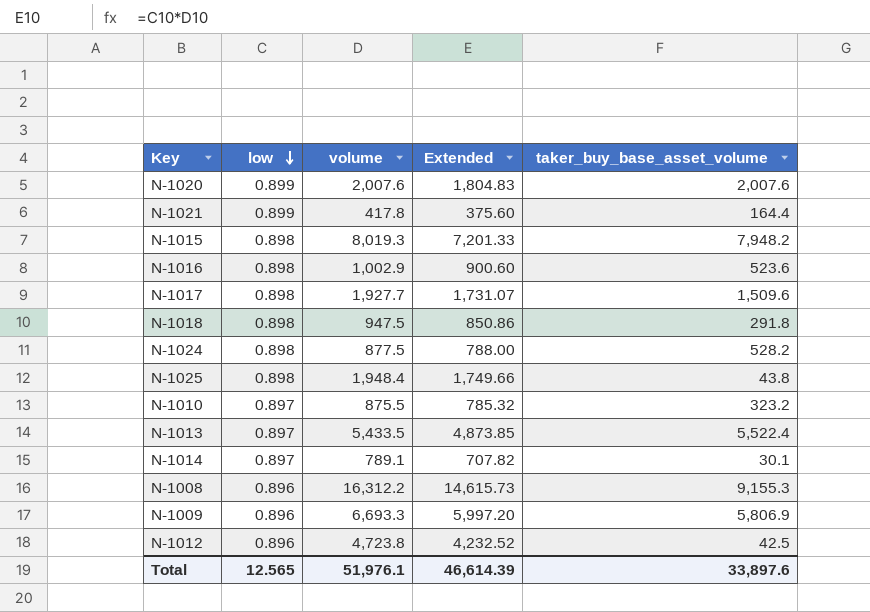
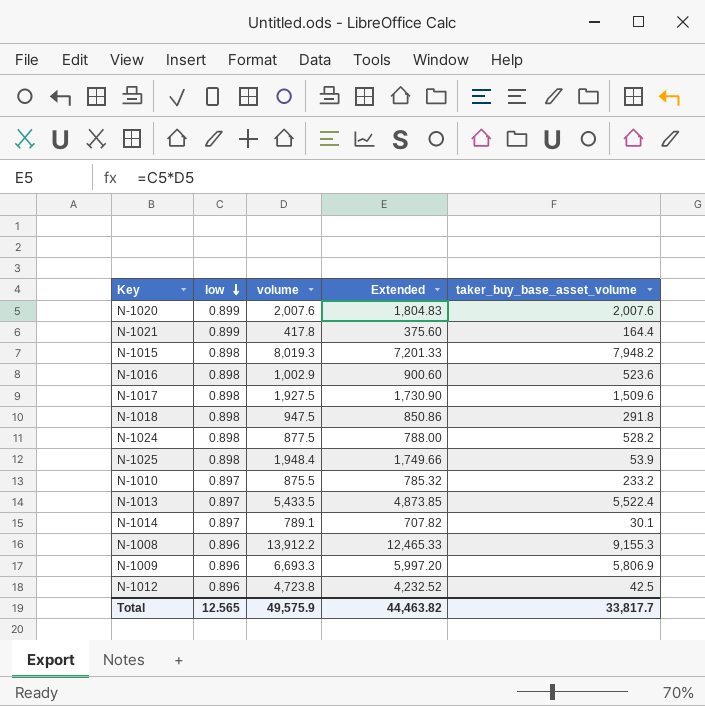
N-1017 | volume: 1,927.7 -> 1,927.5
N-1017 | Extended: 1,731.07 -> 1,730.90
N-1025 | taker_buy_base_asset_volume: 43.8 -> 53.9
N-1010 | taker_buy_base_asset_volume: 323.2 -> 233.2
N-1008 | volume: 16,312.2 -> 13,912.2
N-1008 | Extended: 14,615.73 -> 12,465.33
Total | volume: 51,976.1 -> 49,575.9
Total | Extended: 46,614.39 -> 44,463.82
Total | taker_buy_base_asset_volume: 33,897.6 -> 33,817.7

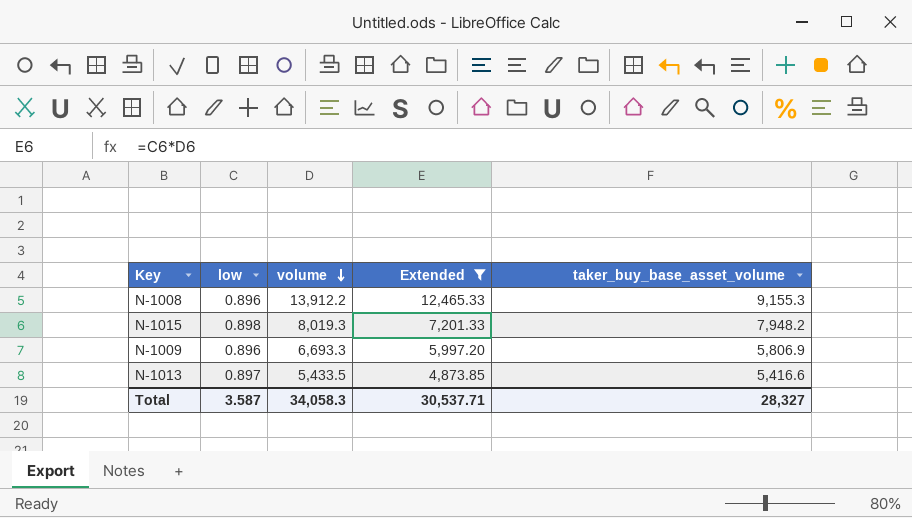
filter: none -> Extended >= 4,873.85
row order: low descending -> volume descending
N-1013 | taker_buy_base_asset_volume: 5,522.4 -> 5,416.6
Total | low: 12.565 -> 3.587
Total | volume: 49,575.9 -> 34,058.3
Total | Extended: 44,463.82 -> 30,537.71
Total | taker_buy_base_asset_volume: 33,817.7 -> 28,327

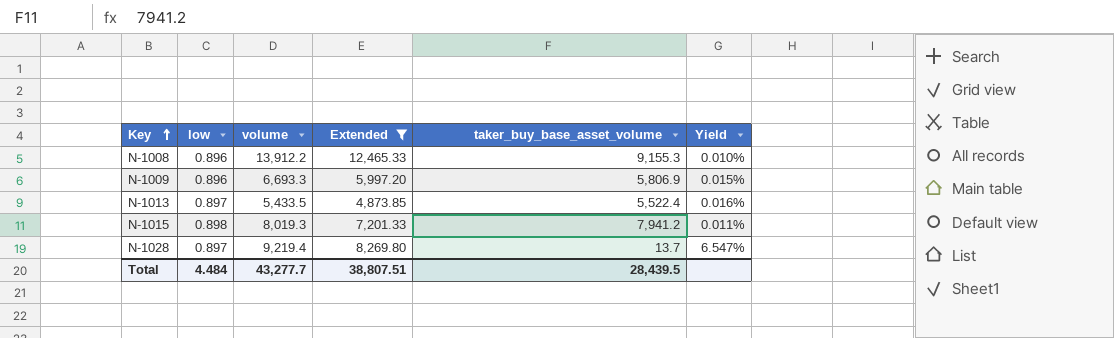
row order: volume descending -> Key ascending
column Yield | formula: none -> [low] / [taker_buy_base_asset_volume]
N-1013 | taker_buy_base_asset_volume: 5,416.6 -> 5,522.4
N-1015 | taker_buy_base_asset_volume: 7,948.2 -> 7,941.2
row N-1028: none -> 0.897 | 9,219.4 | 8,269.80 | 13.7 | 6.547%
Total | low: 3.587 -> 4.484
Total | volume: 34,058.3 -> 43,277.7
Total | Extended: 30,537.71 -> 38,807.51
Total | taker_buy_base_asset_volume: 28,327 -> 28,439.5

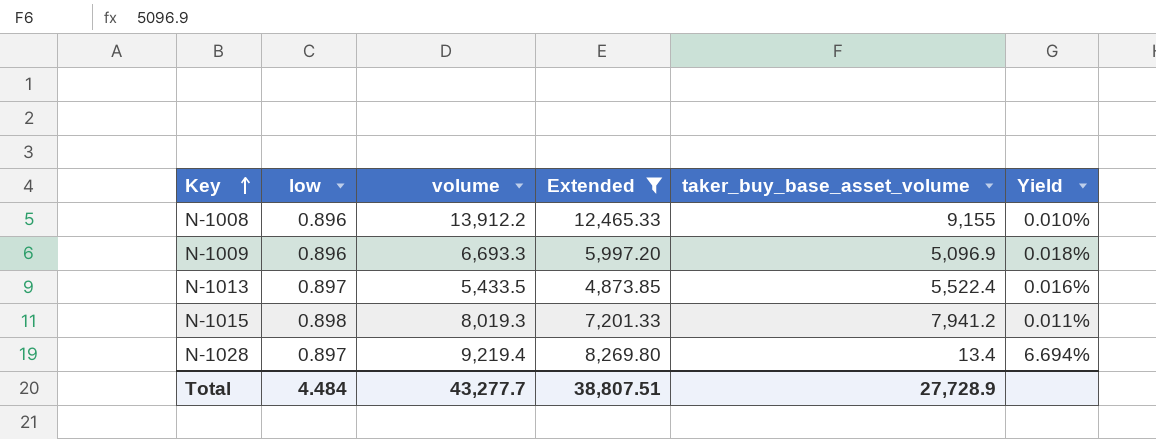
N-1008 | taker_buy_base_asset_volume: 9,155.3 -> 9,155
N-1009 | taker_buy_base_asset_volume: 5,806.9 -> 5,096.9
N-1009 | Yield: 0.015% -> 0.018%
N-1028 | taker_buy_base_asset_volume: 13.7 -> 13.4
N-1028 | Yield: 6.547% -> 6.694%
Total | taker_buy_base_asset_volume: 28,439.5 -> 27,728.9

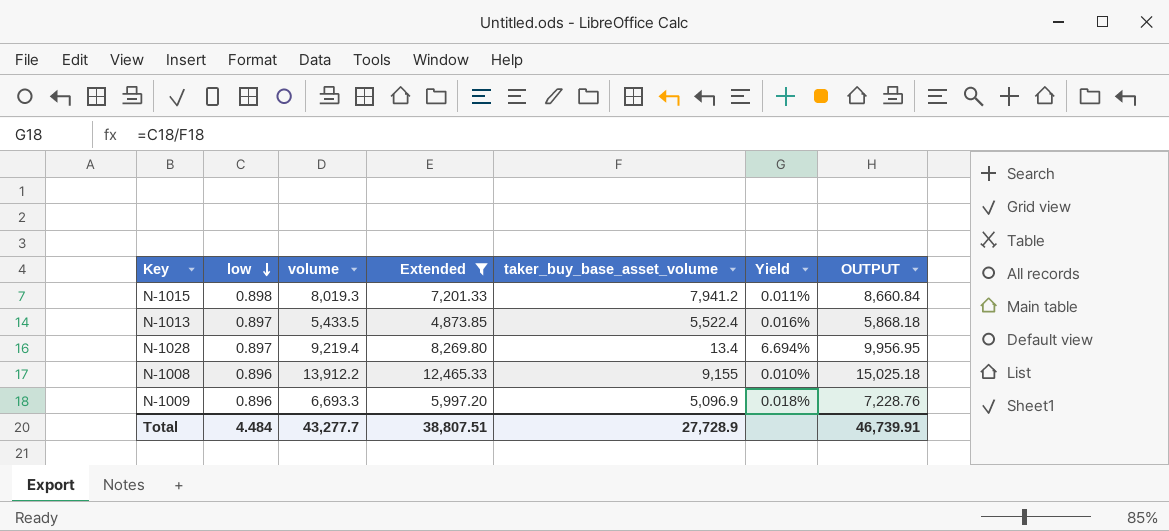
row order: Key ascending -> low descending
column OUTPUT | formula: none -> [volume] * 1.08

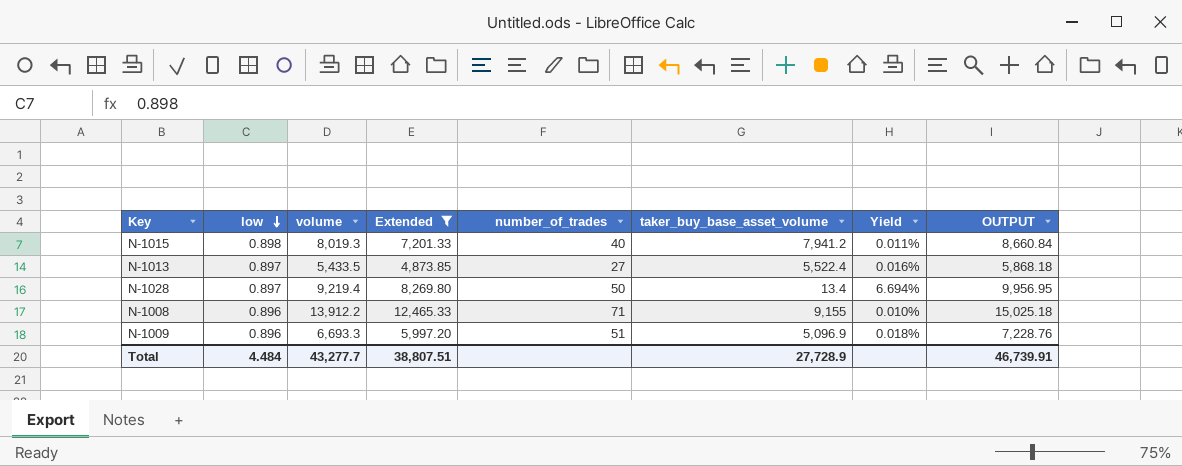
column number_of_trades | position: none -> 5

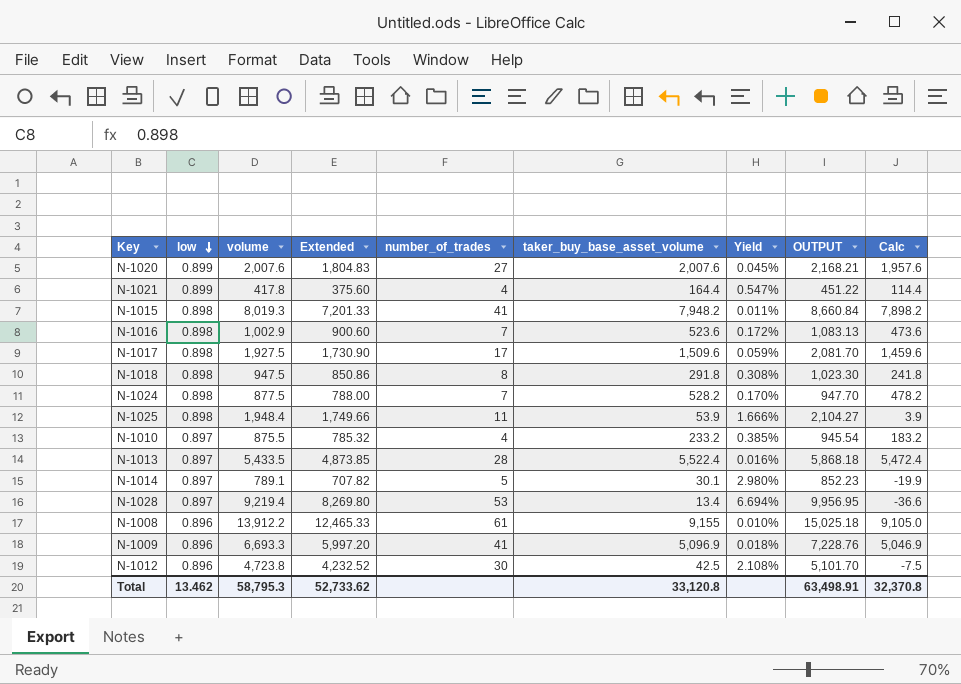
filter: Extended >= 4,873.85 -> none
column Calc | formula: none -> [taker_buy_base_asset_volume] - 50
N-1015 | number_of_trades: 40 -> 41
N-1015 | taker_buy_base_asset_volume: 7,941.2 -> 7,948.2
N-1013 | number_of_trades: 27 -> 28
N-1028 | number_of_trades: 50 -> 53
N-1008 | number_of_trades: 71 -> 61
N-1009 | number_of_trades: 51 -> 41
Total | low: 4.484 -> 13.462
Total | volume: 43,277.7 -> 58,795.3
Total | Extended: 38,807.51 -> 52,733.62
Total | taker_buy_base_asset_volume: 27,728.9 -> 33,120.8
Total | OUTPUT: 46,739.91 -> 63,498.91

